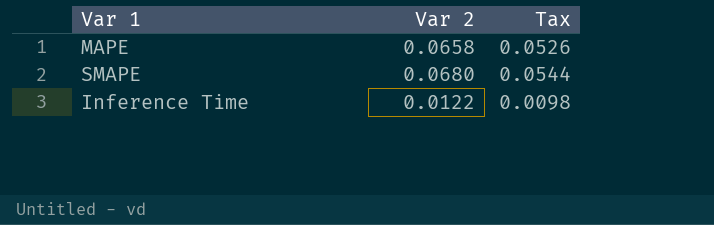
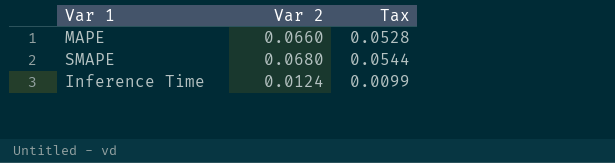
MAPE | Var 2: 0.0658 -> 0.0660
MAPE | Tax: 0.0526 -> 0.0528
Inference Time | Var 2: 0.0122 -> 0.0124
Inference Time | Tax: 0.0098 -> 0.0099

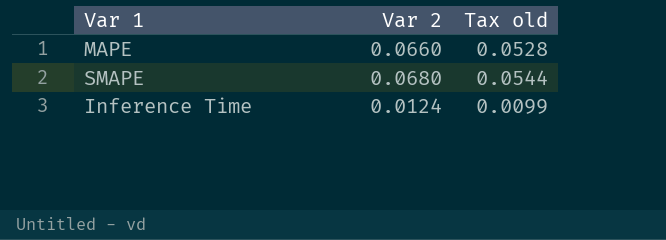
column name: Tax -> Tax old

